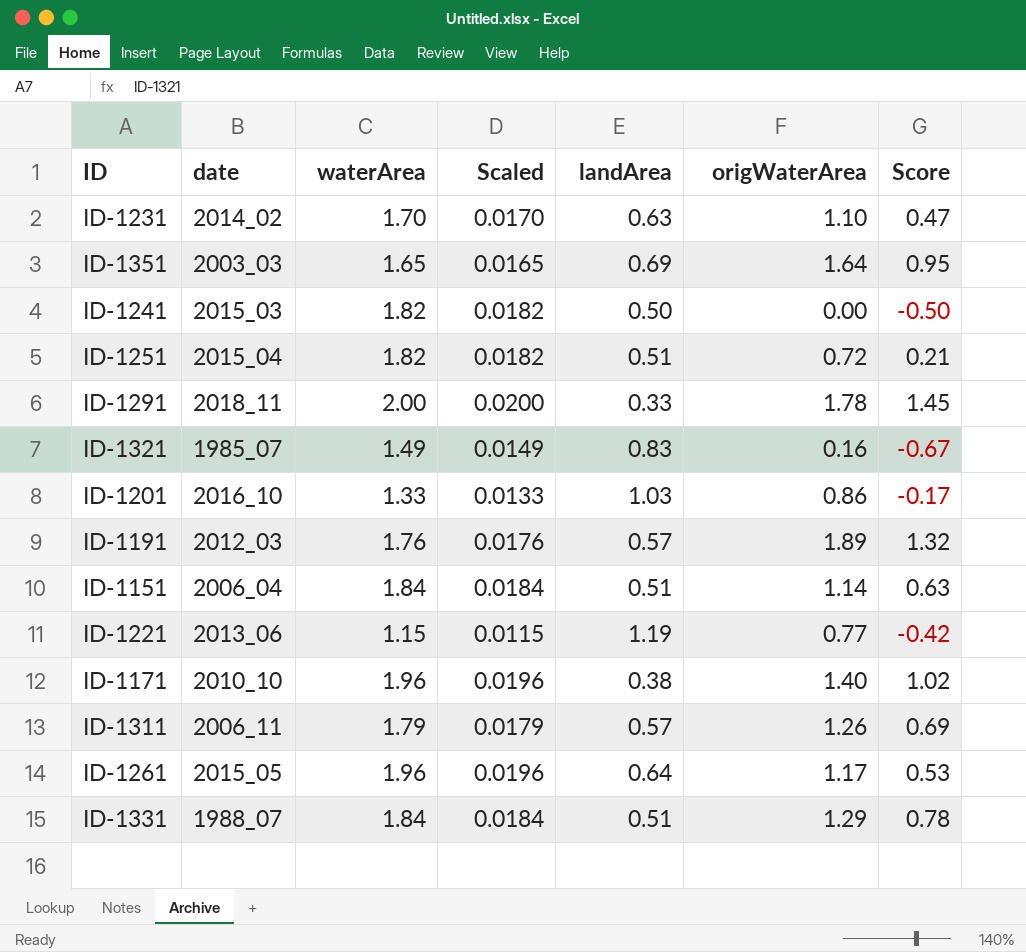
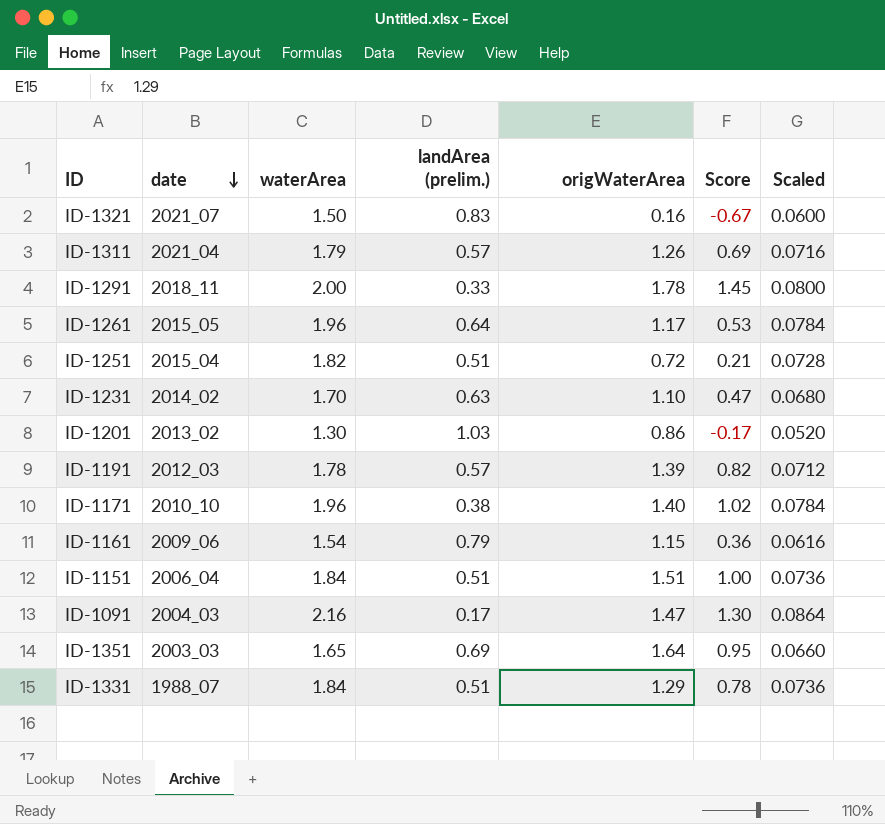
row order: none -> date descending
column name: landArea -> landArea (prelim.)
column Scaled | formula: [waterArea] * 0.01 -> [waterArea] * 0.04
column Scaled | position: 4 -> 7
row ID-1241: 2015_03 | 1.82 | 0.0182 | 0.50 | 0.00 | -0.50 -> none
row ID-1221: 2013_06 | 1.15 | 0.0115 | 1.19 | 0.77 | -0.42 -> none
ID-1321 | date: 1985_07 -> 2021_07
ID-1321 | waterArea: 1.49 -> 1.50
ID-1311 | date: 2006_11 -> 2021_04
ID-1201 | date: 2016_10 -> 2013_02
ID-1201 | waterArea: 1.33 -> 1.30
ID-1191 | waterArea: 1.76 -> 1.78
ID-1191 | origWaterArea: 1.89 -> 1.39
ID-1191 | Score: 1.32 -> 0.82
row ID-1161: none -> 2009_06 | 1.54 | 0.79 | 1.15 | 0.36 | 0.0616
ID-1151 | origWaterArea: 1.14 -> 1.51
ID-1151 | Score: 0.63 -> 1.00
row ID-1091: none -> 2004_03 | 2.16 | 0.17 | 1.47 | 1.30 | 0.0864

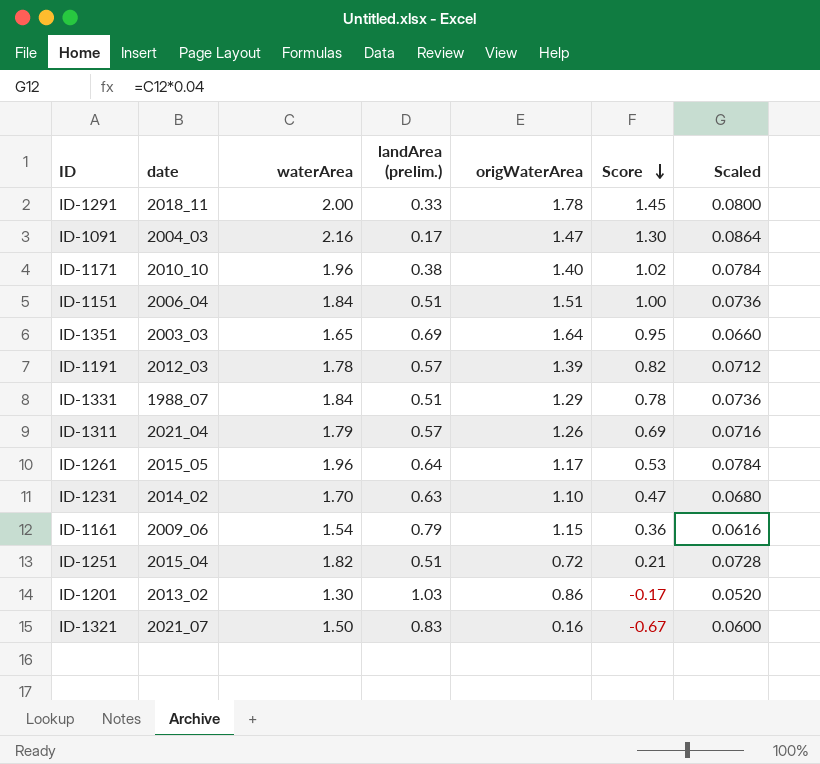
row order: date descending -> Score descending

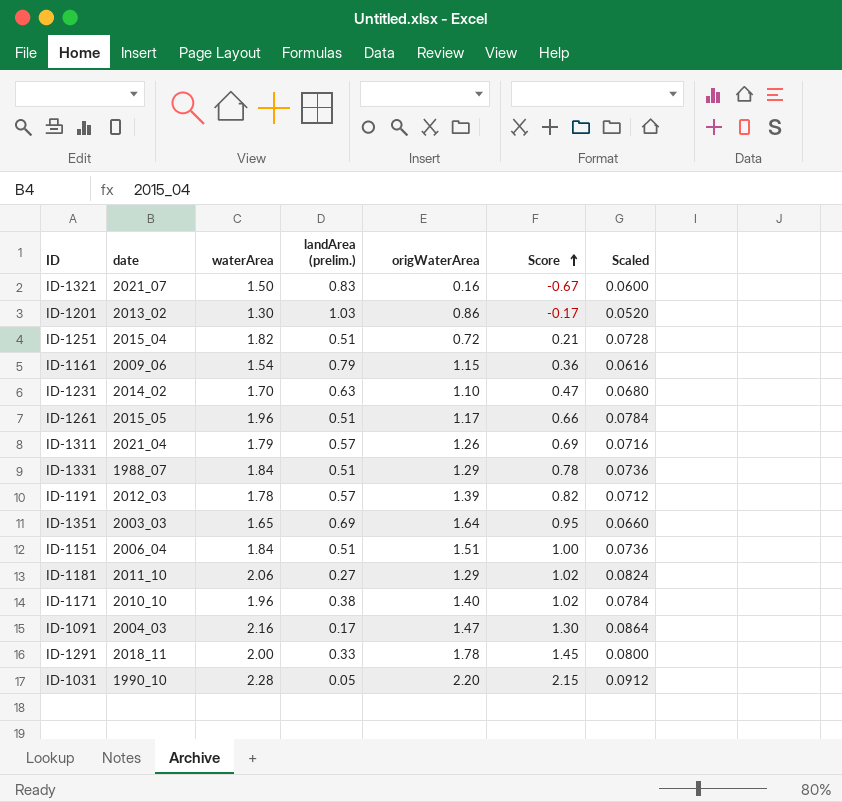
row order: Score descending -> Score ascending
ID-1261 | landArea (prelim.): 0.64 -> 0.51
ID-1261 | Score: 0.53 -> 0.66
row ID-1181: none -> 2011_10 | 2.06 | 0.27 | 1.29 | 1.02 | 0.0824
row ID-1031: none -> 1990_10 | 2.28 | 0.05 | 2.20 | 2.15 | 0.0912

